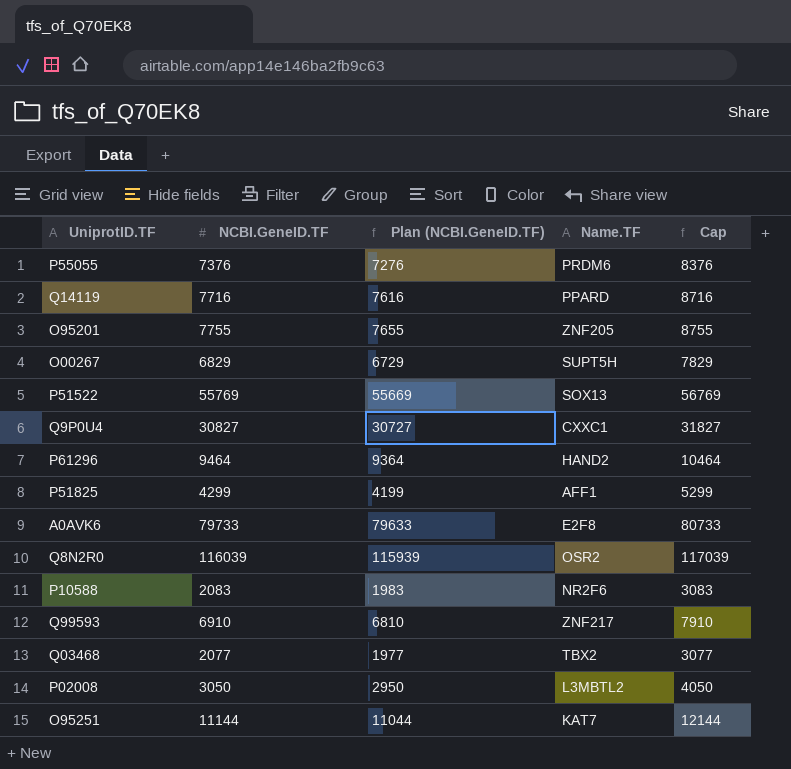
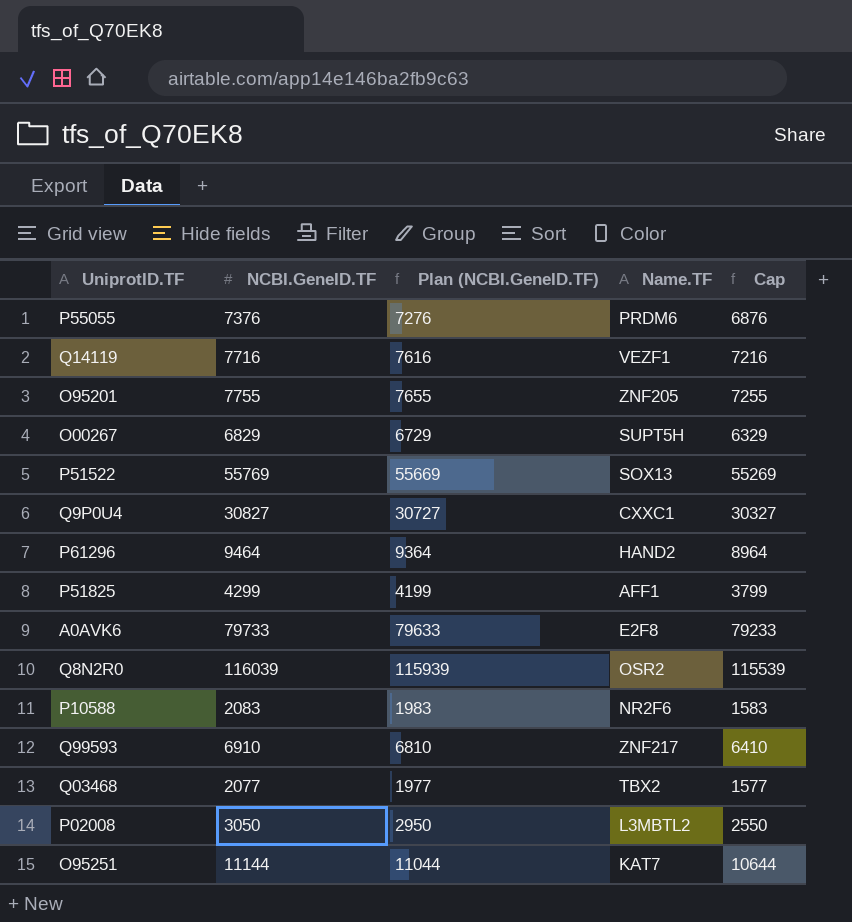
column Cap | formula: [NCBI.GeneID.TF] + 1000 -> [NCBI.GeneID.TF] - 500
Q14119 | Name.TF: PPARD -> VEZF1

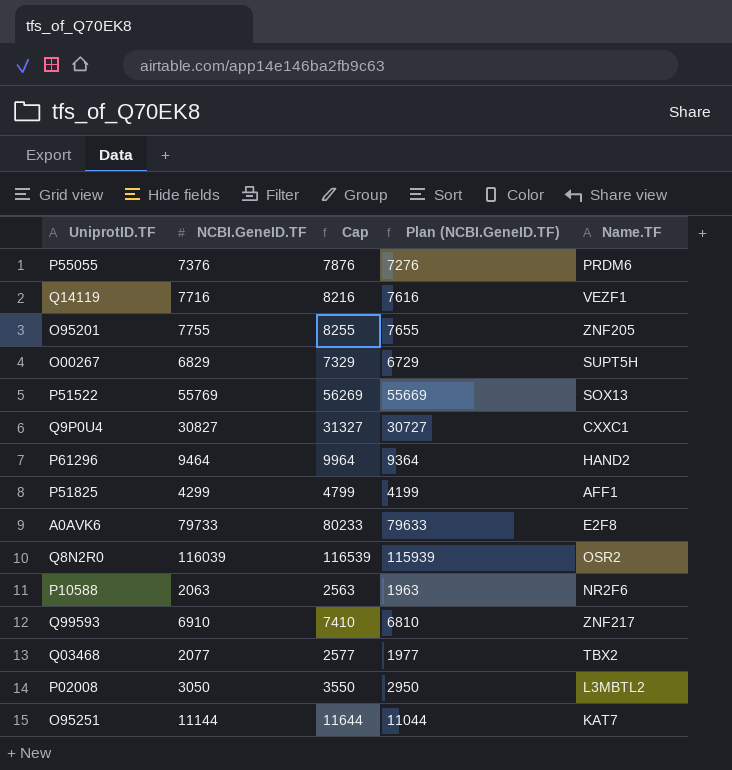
column Cap | formula: [NCBI.GeneID.TF] - 500 -> [NCBI.GeneID.TF] + 500
column Cap | position: 5 -> 3
P10588 | NCBI.GeneID.TF: 2083 -> 2063
P10588 | Plan (NCBI.GeneID.TF): 1983 -> 1963

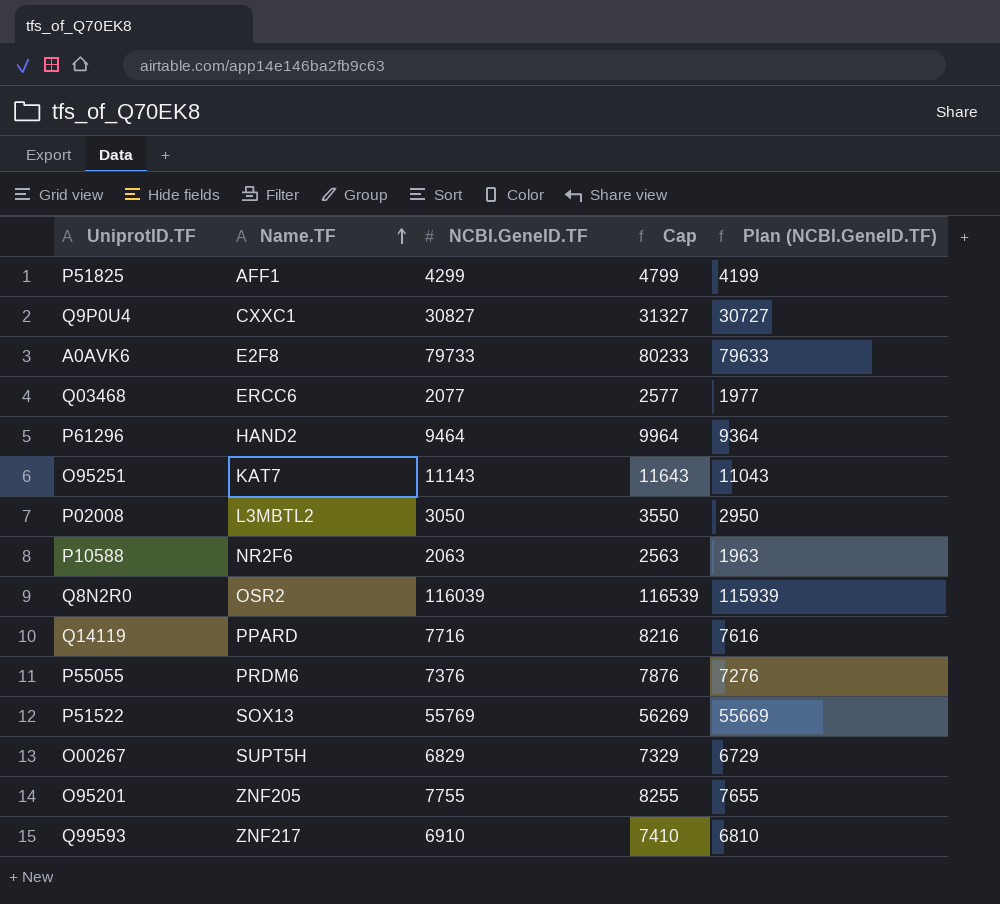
row order: none -> Name.TF ascending
column Name.TF | position: 5 -> 2
Q03468 | Name.TF: TBX2 -> ERCC6
O95251 | NCBI.GeneID.TF: 11144 -> 11143
O95251 | Cap: 11644 -> 11643
O95251 | Plan (NCBI.GeneID.TF): 11044 -> 11043
Q14119 | Name.TF: VEZF1 -> PPARD

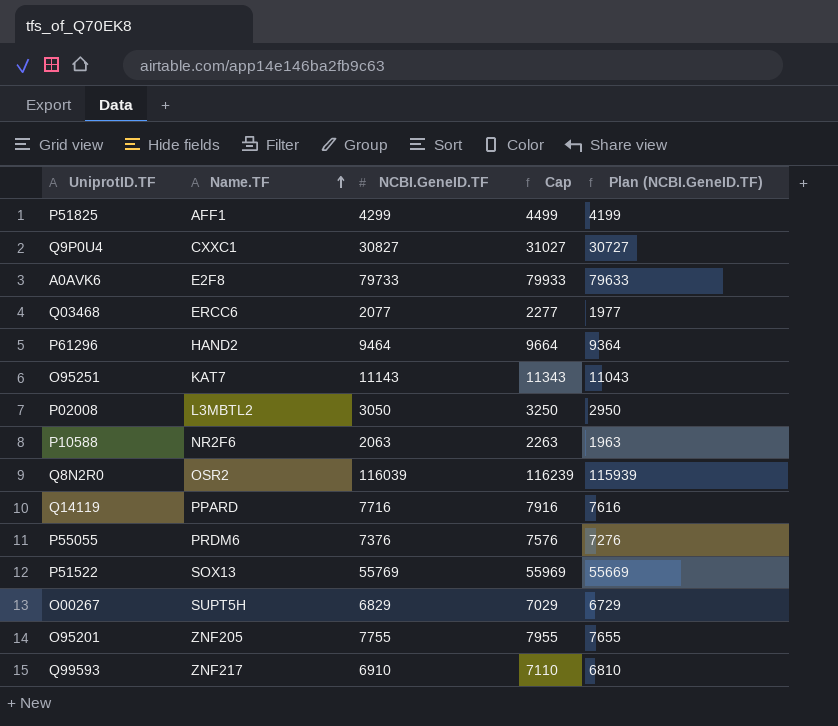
column Cap | formula: [NCBI.GeneID.TF] + 500 -> [NCBI.GeneID.TF] + 200

